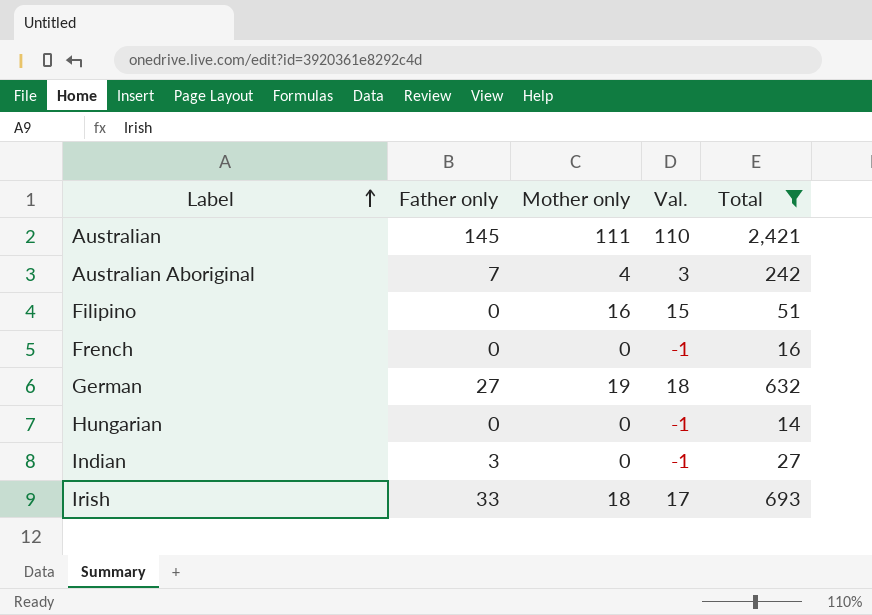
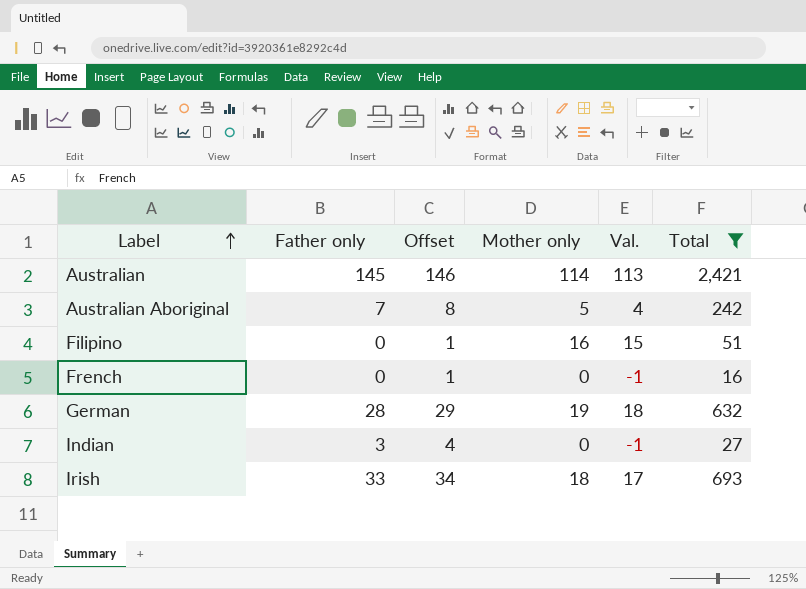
column Offset | formula: none -> [Father only] + 1
row Hungarian: 0 | 0 | -1 | 14 -> none
Australian | Mother only: 111 -> 114
Australian | Val.: 110 -> 113
Australian Aboriginal | Mother only: 4 -> 5
Australian Aboriginal | Val.: 3 -> 4
German | Father only: 27 -> 28

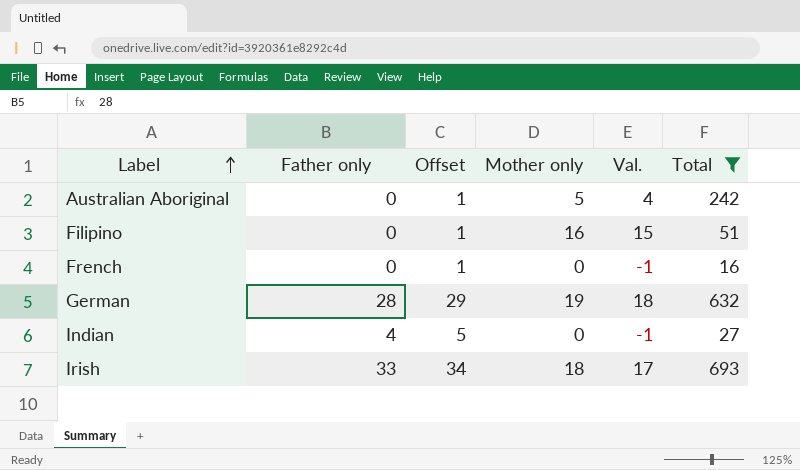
row Australian: 145 | 146 | 114 | 113 | 2,421 -> none
Australian Aboriginal | Father only: 7 -> 0
Australian Aboriginal | Offset: 8 -> 1
Indian | Father only: 3 -> 4
Indian | Offset: 4 -> 5

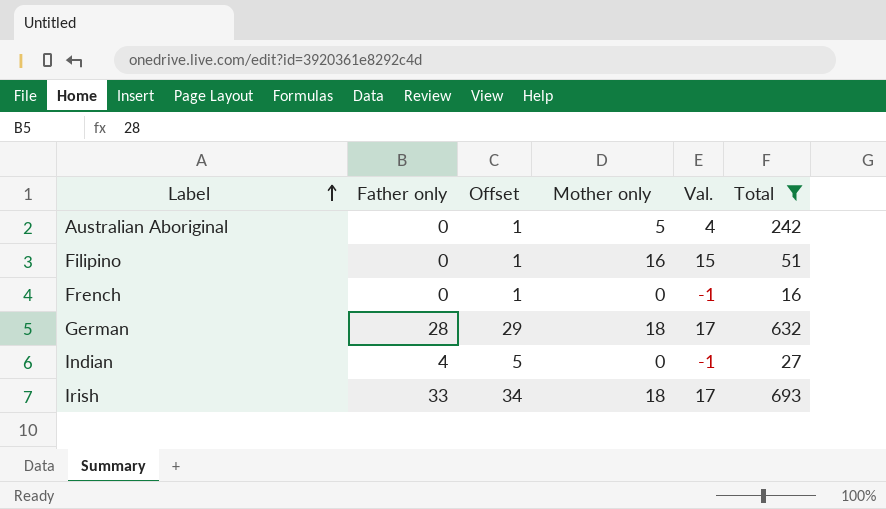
German | Mother only: 19 -> 18
German | Val.: 18 -> 17

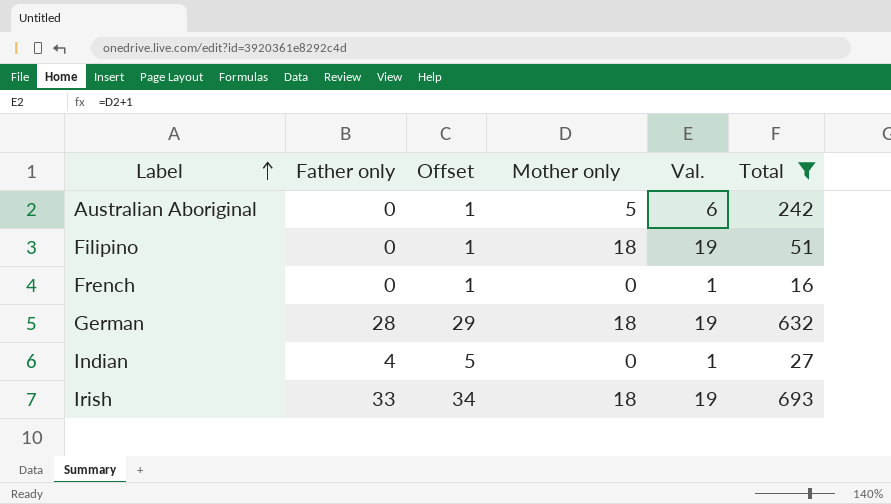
column Val. | formula: [Mother only] - 1 -> [Mother only] + 1
Filipino | Mother only: 16 -> 18

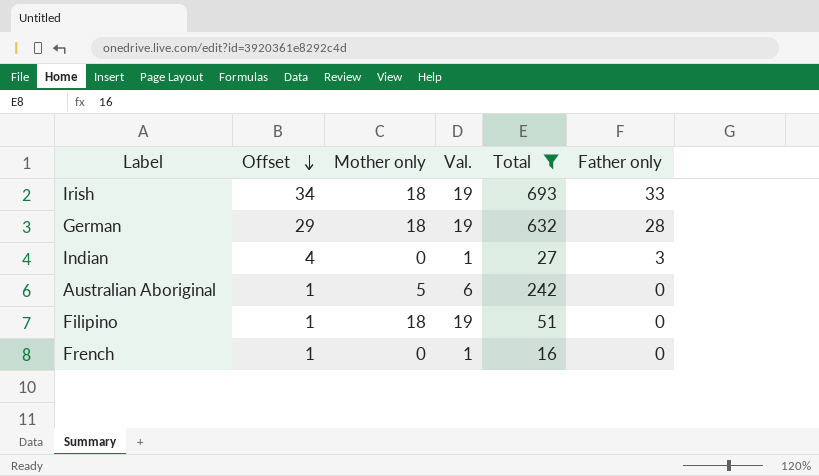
row order: Label ascending -> Offset descending
column Father only | position: 2 -> 6
Indian | Offset: 5 -> 4
Indian | Father only: 4 -> 3

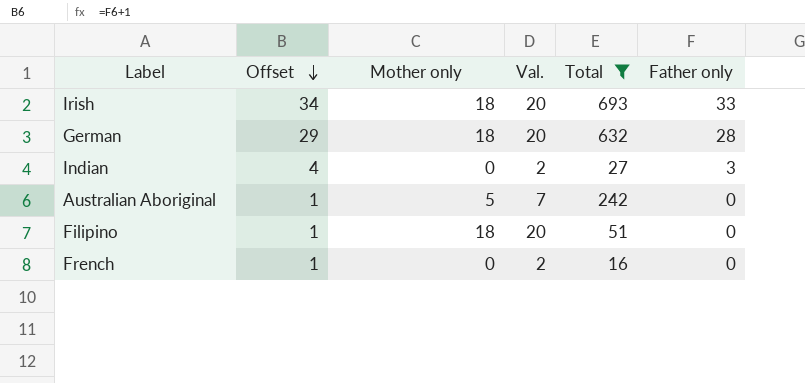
column Val. | formula: [Mother only] + 1 -> [Mother only] + 2

